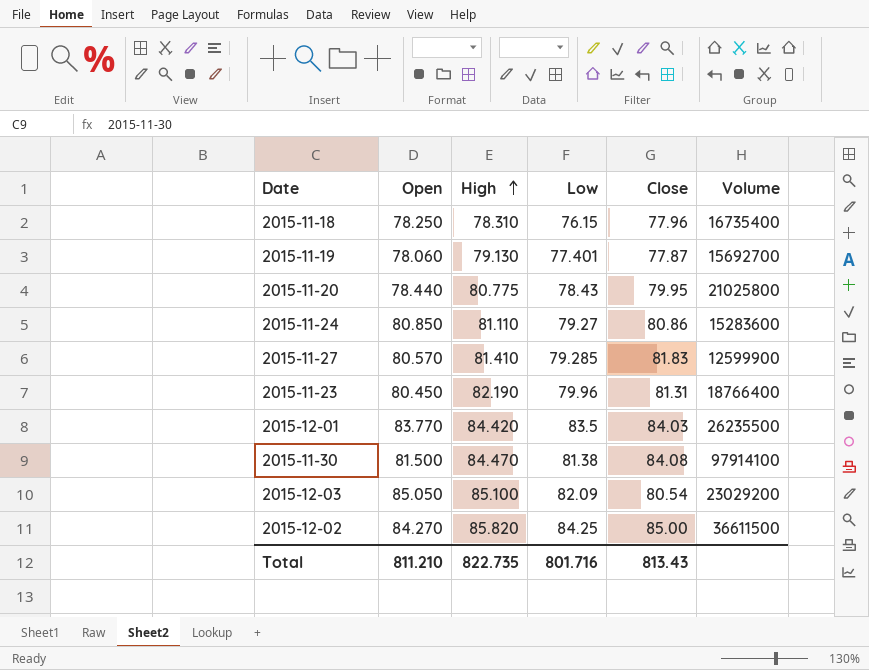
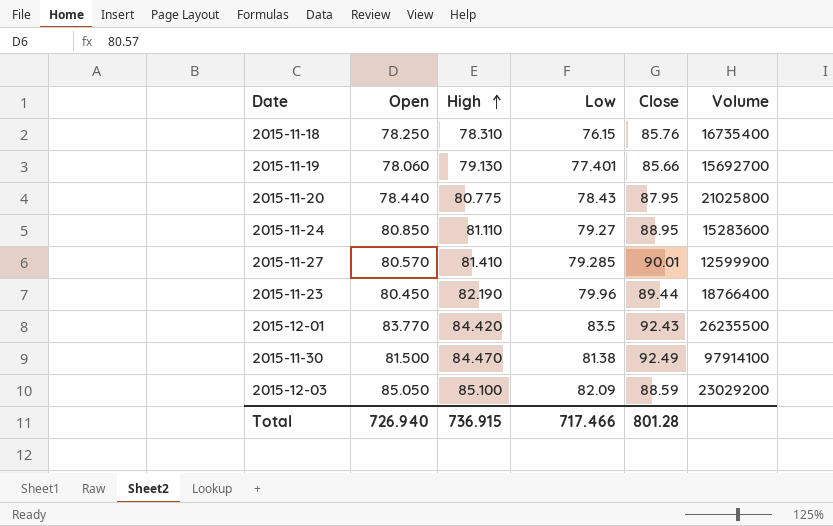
row 2015-12-02: 84.270 | 85.820 | 84.25 | 85.00 | 36611500 -> none
2015-11-18 | Close: 77.96 -> 85.76
2015-11-19 | Close: 77.87 -> 85.66
2015-11-20 | Close: 79.95 -> 87.95
2015-11-24 | Close: 80.86 -> 88.95
2015-11-27 | Close: 81.83 -> 90.01
2015-11-23 | Close: 81.31 -> 89.44
2015-12-01 | Close: 84.03 -> 92.43
2015-11-30 | Close: 84.08 -> 92.49
2015-12-03 | Close: 80.54 -> 88.59
Total | Open: 811.210 -> 726.940
Total | High: 822.735 -> 736.915
Total | Low: 801.716 -> 717.466
Total | Close: 813.43 -> 801.28

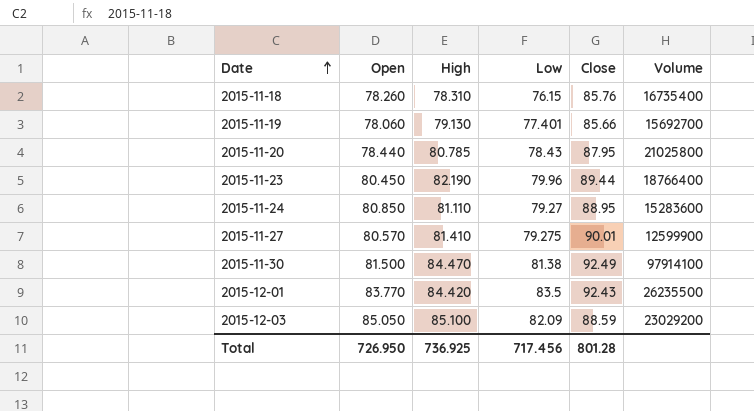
row order: High ascending -> Date ascending
2015-11-18 | Open: 78.250 -> 78.260
2015-11-20 | High: 80.775 -> 80.785
2015-11-27 | Low: 79.285 -> 79.275
Total | Open: 726.940 -> 726.950
Total | High: 736.915 -> 736.925
Total | Low: 717.466 -> 717.456

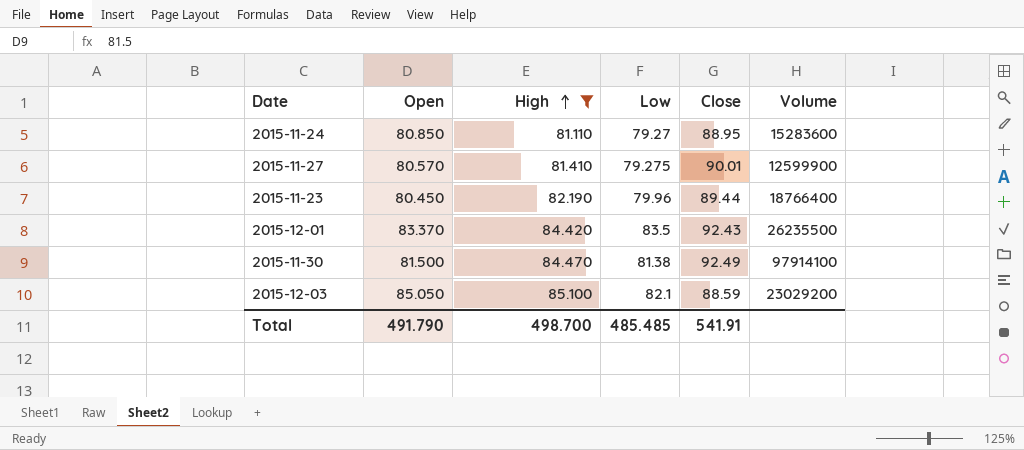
filter: none -> High >= 81.110
row order: Date ascending -> High ascending
2015-12-01 | Open: 83.770 -> 83.370
2015-12-03 | Low: 82.09 -> 82.1
Total | Open: 726.950 -> 491.790
Total | High: 736.925 -> 498.700
Total | Low: 717.456 -> 485.485
Total | Close: 801.28 -> 541.91

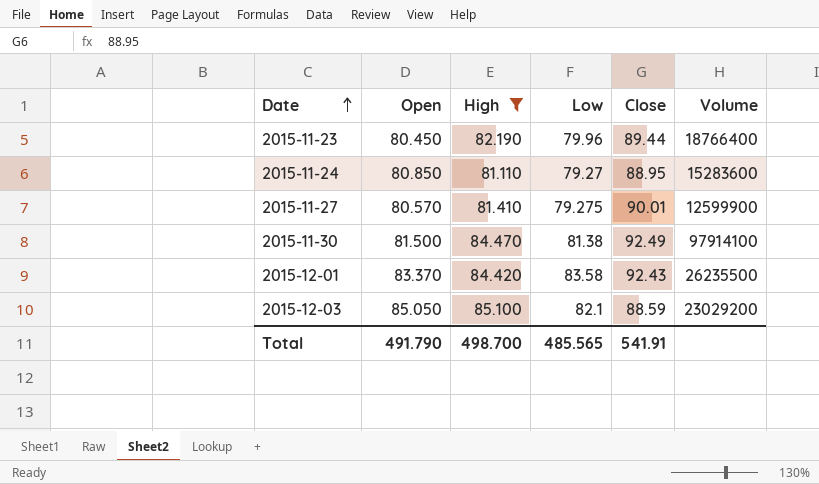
row order: High ascending -> Date ascending
2015-12-01 | Low: 83.5 -> 83.58
Total | Low: 485.485 -> 485.565

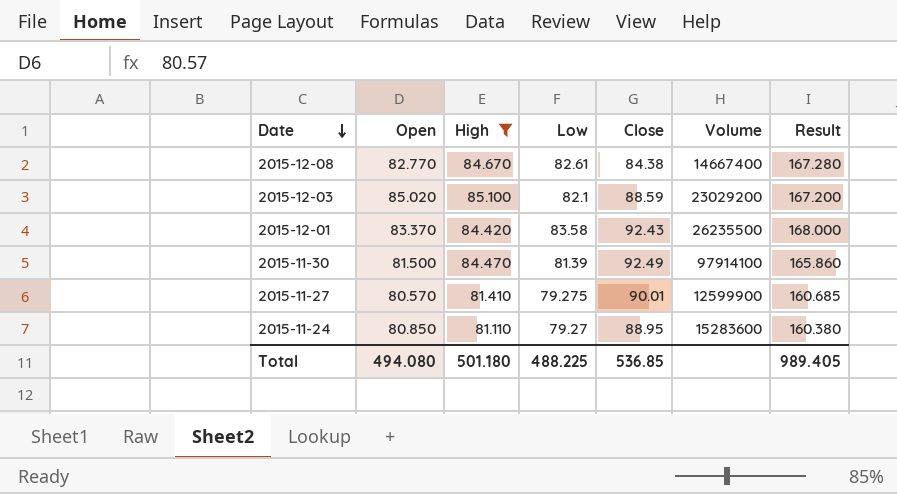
row order: Date ascending -> Date descending
column Result | formula: none -> [High] + [Low]
row 2015-11-23: 80.450 | 82.190 | 79.96 | 89.44 | 18766400 -> none
row 2015-12-08: none -> 82.770 | 84.670 | 82.61 | 84.38 | 14667400 | 167.280
2015-12-03 | Open: 85.050 -> 85.020
2015-11-30 | Low: 81.38 -> 81.39
Total | Open: 491.790 -> 494.080
Total | High: 498.700 -> 501.180
Total | Low: 485.565 -> 488.225
Total | Close: 541.91 -> 536.85

